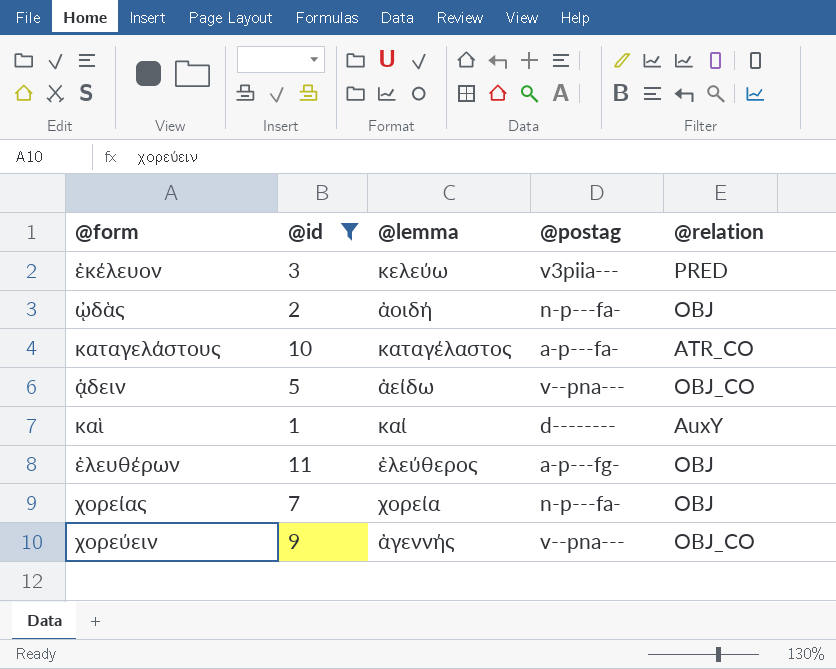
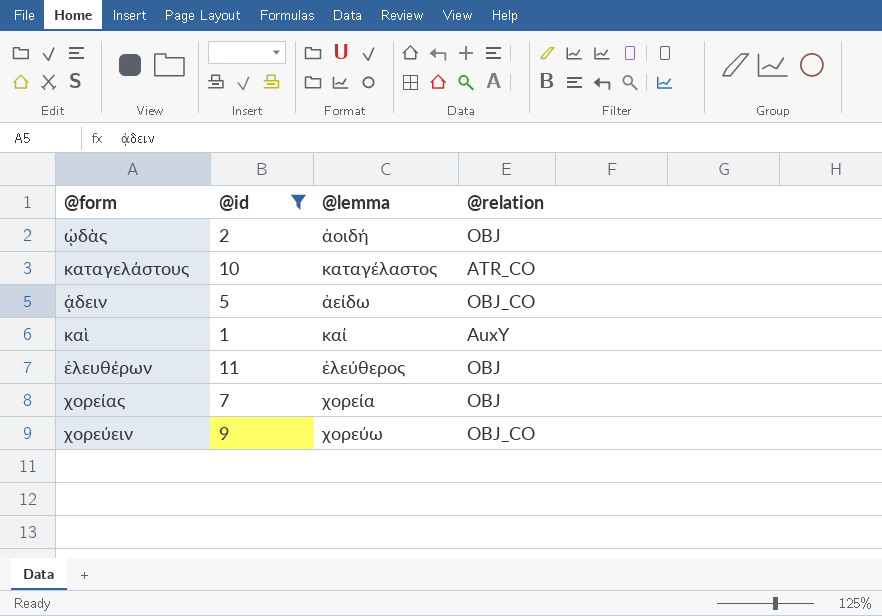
column @postag | position: 4 -> none
row ἐκέλευον: 3 | κελεύω | v3piia--- | PRED -> none
χορεύειν | @lemma: ἀγεννής -> χορεύω

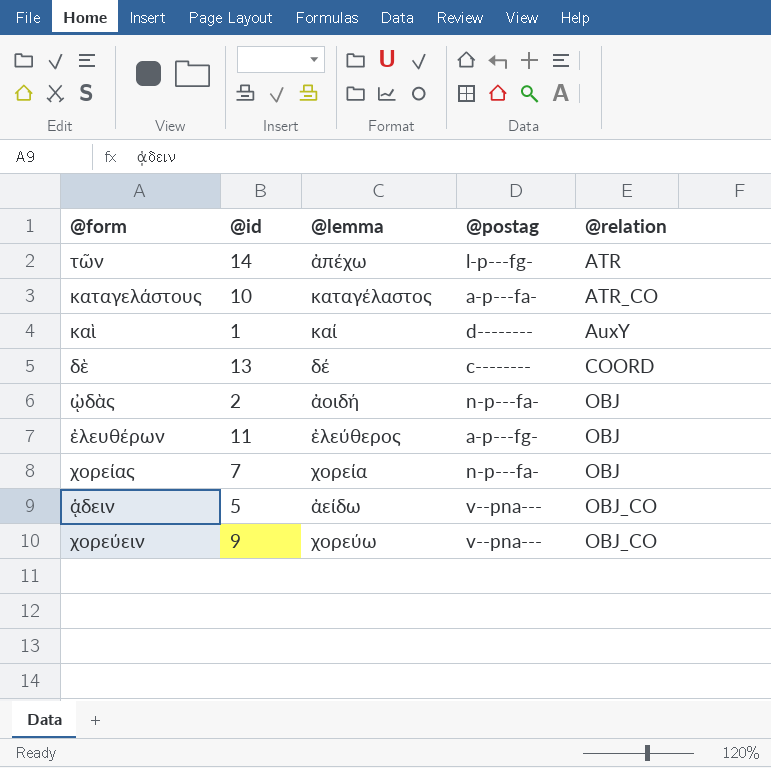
filter: @id <= 11 -> none
row order: none -> @relation ascending
column @postag | position: none -> 4

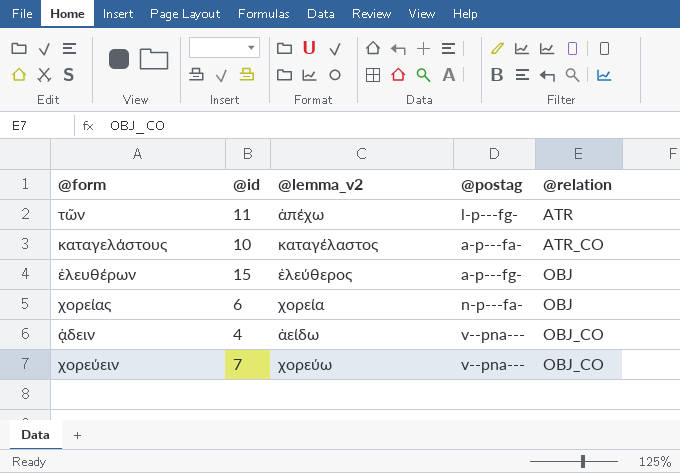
column name: @lemma -> @lemma_v2
row καὶ: 1 | καί | d-------- | AuxY -> none
row δὲ: 13 | δέ | c-------- | COORD -> none
row ᾠδὰς: 2 | ἀοιδή | n-p---fa- | OBJ -> none
τῶν | @id: 14 -> 11
ἐλευθέρων | @id: 11 -> 15
χορείας | @id: 7 -> 6
ᾁδειν | @id: 5 -> 4
χορεύειν | @id: 9 -> 7

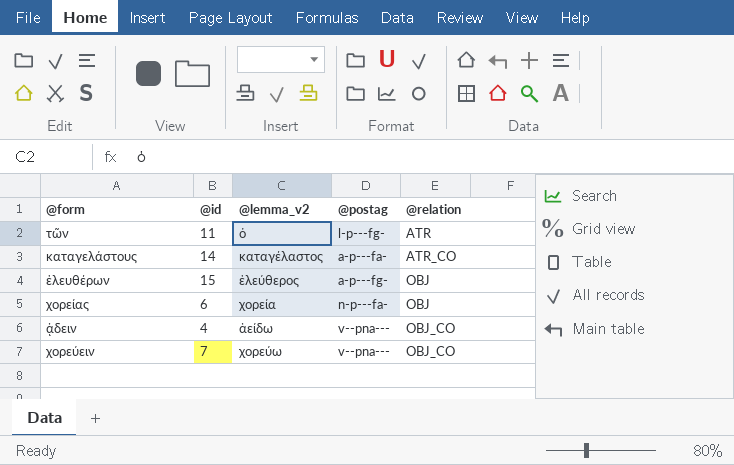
τῶν | @lemma_v2: ἀπέχω -> ὁ
καταγελάστους | @id: 10 -> 14

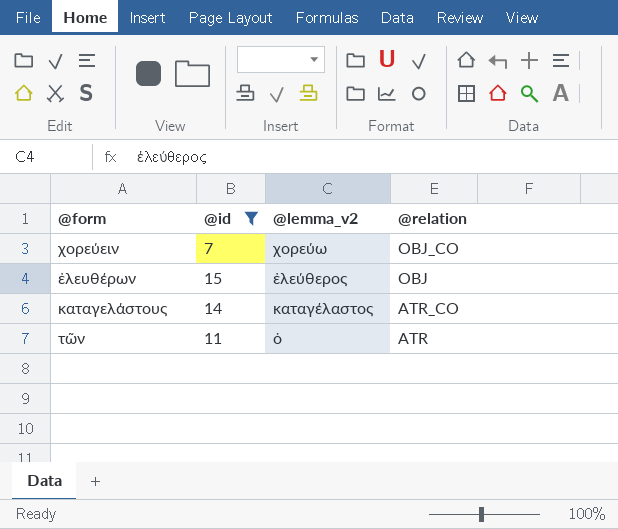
filter: none -> @id >= 7
row order: @relation ascending -> @relation descending
column @postag | position: 4 -> none

